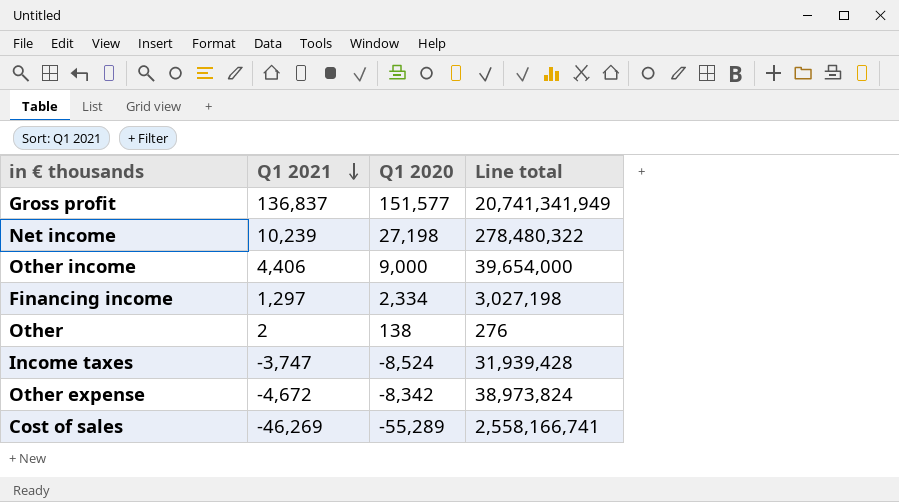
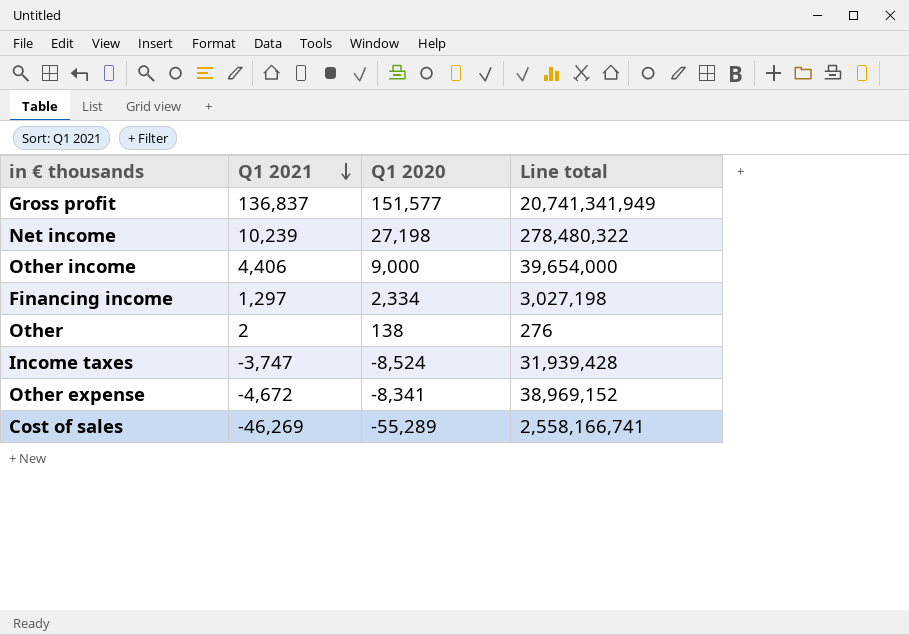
Other expense | Q1 2020: -8,342 -> -8,341
Other expense | Line total: 38,973,824 -> 38,969,152

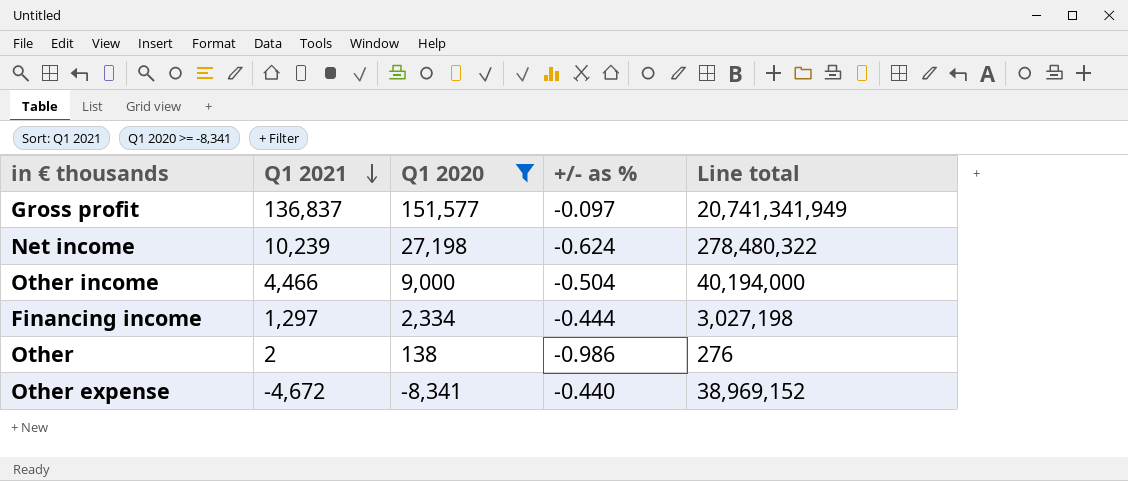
filter: none -> Q1 2020 >= -8,341
column +/- as % | formula: none -> ([Q1 2021] - [Q1 2020]) / [Q1 2020]
Other income | Q1 2021: 4,406 -> 4,466
Other income | Line total: 39,654,000 -> 40,194,000

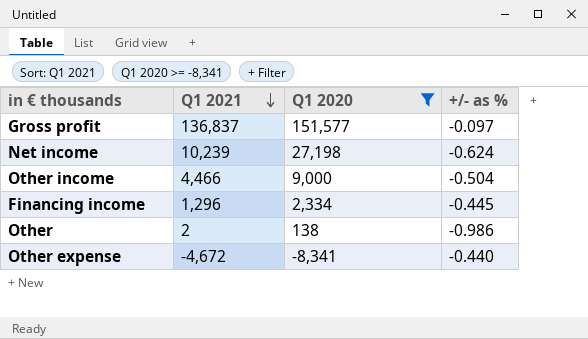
column Line total | formula: [Q1 2021] * [Q1 2020] -> none
Financing income | Q1 2021: 1,297 -> 1,296
Financing income | +/- as %: -0.444 -> -0.445

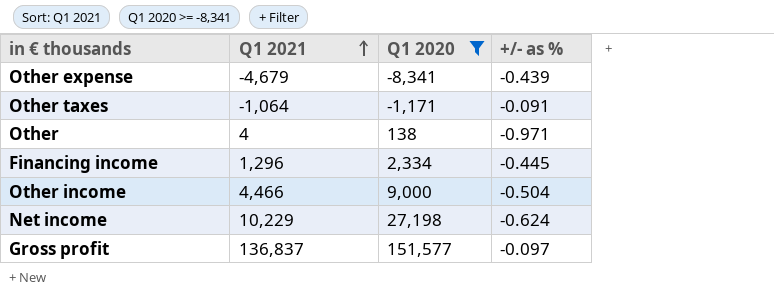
row order: Q1 2021 descending -> Q1 2021 ascending
Other expense | Q1 2021: -4,672 -> -4,679
Other expense | +/- as %: -0.440 -> -0.439
row Other taxes: none -> -1,064 | -1,171 | -0.091
Other | Q1 2021: 2 -> 4
Other | +/- as %: -0.986 -> -0.971
Net income | Q1 2021: 10,239 -> 10,229

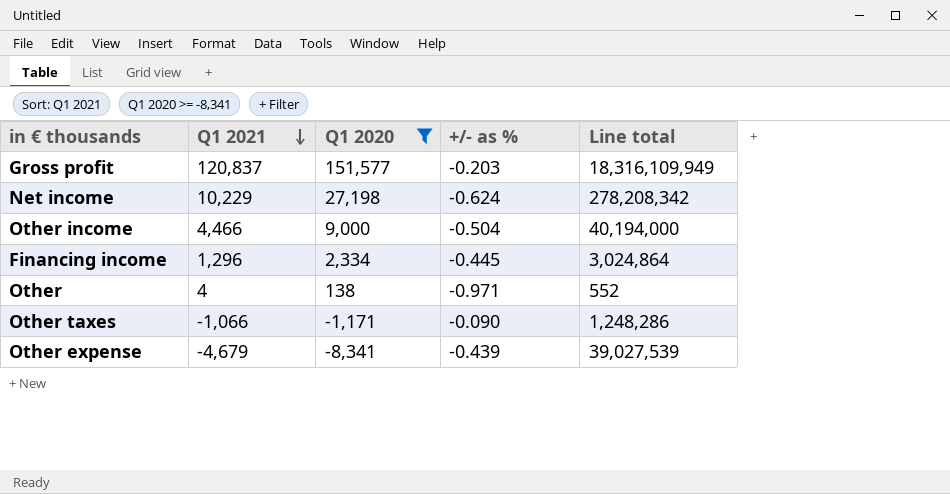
row order: Q1 2021 ascending -> Q1 2021 descending
column Line total | formula: none -> [Q1 2021] * [Q1 2020]
Gross profit | Q1 2021: 136,837 -> 120,837
Gross profit | +/- as %: -0.097 -> -0.203
Other taxes | Q1 2021: -1,064 -> -1,066
Other taxes | +/- as %: -0.091 -> -0.090

